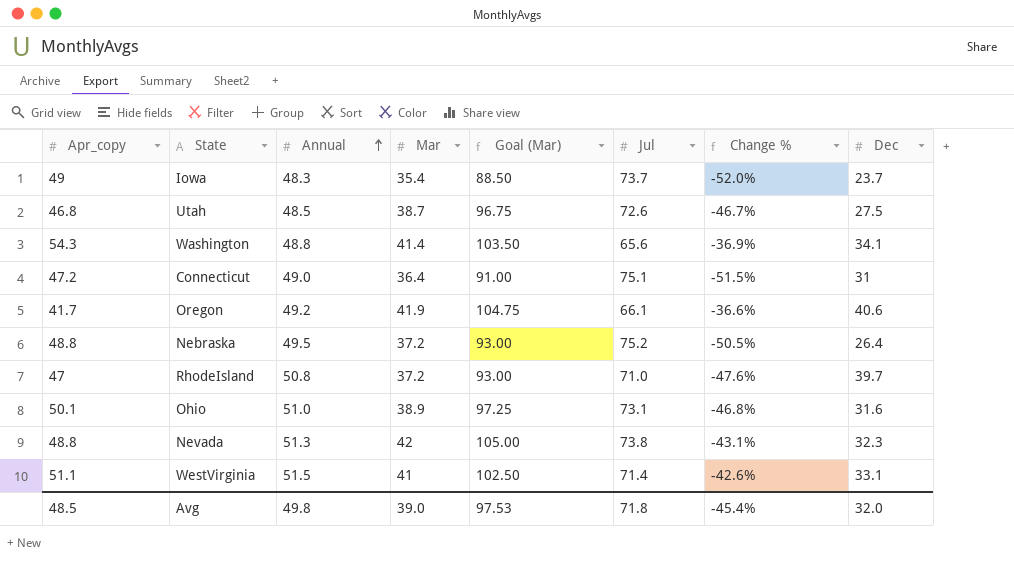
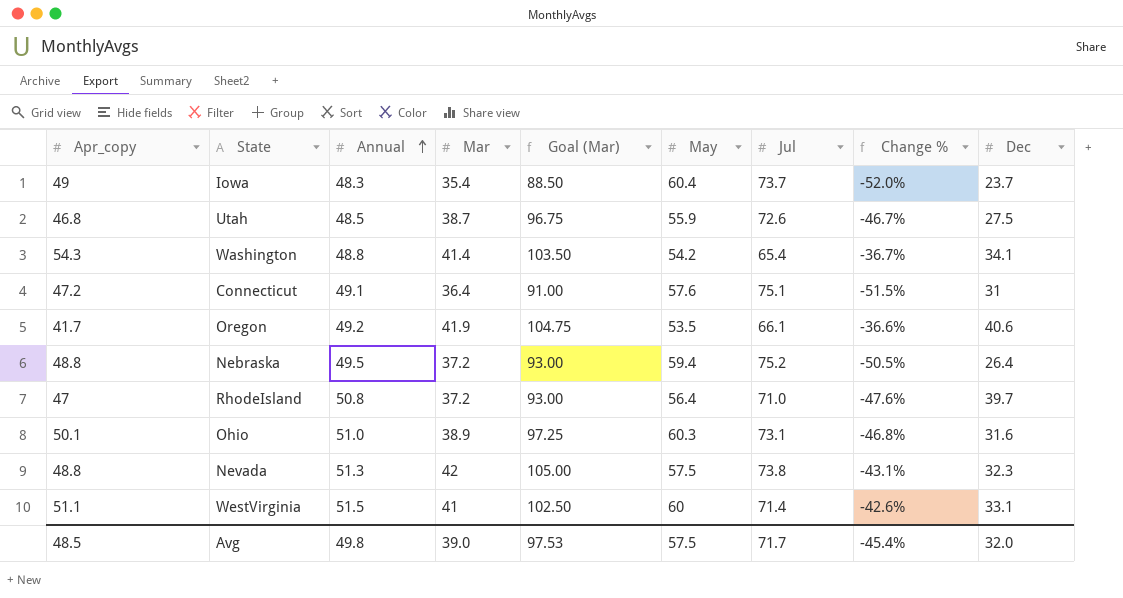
column May | position: none -> 6
Washington | Jul: 65.6 -> 65.4
Washington | Change %: -36.9% -> -36.7%
Connecticut | Annual: 49.0 -> 49.1
Avg | Jul: 71.8 -> 71.7

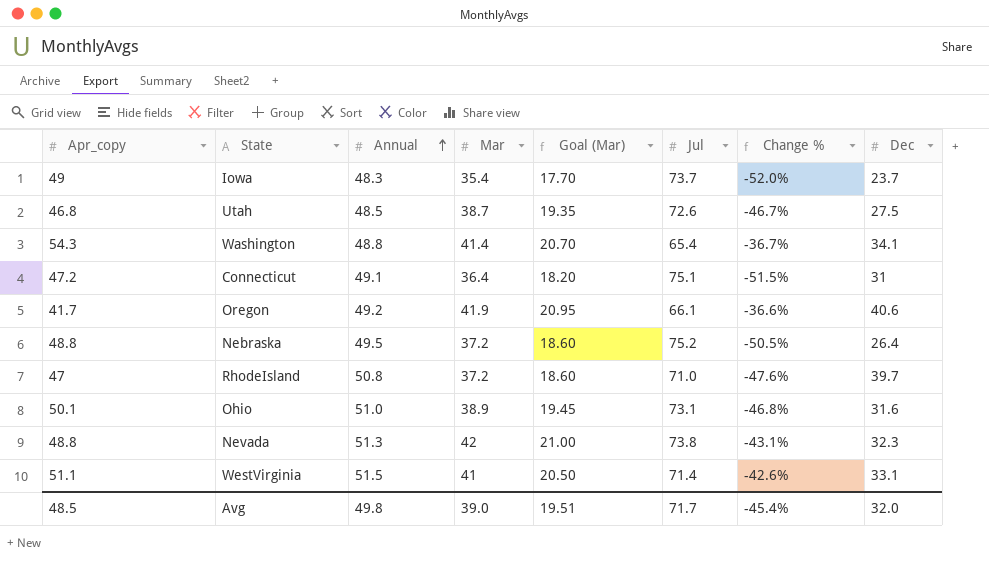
column May | position: 6 -> none
column Goal (Mar) | formula: [Mar] * 2.5 -> [Mar] * 0.5
Avg | Goal (Mar): 97.53 -> 19.51

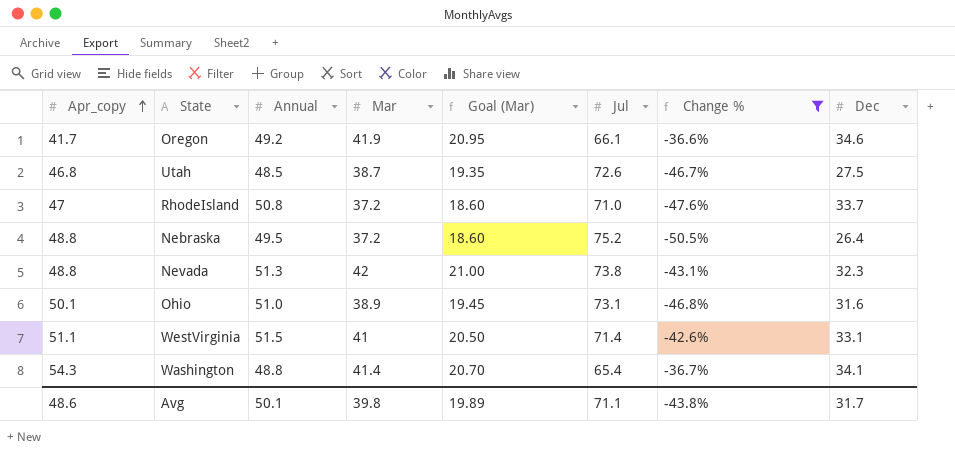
filter: none -> Change % >= -50.5%
row order: Annual ascending -> Apr_copy ascending
Oregon | Dec: 40.6 -> 34.6
RhodeIsland | Dec: 39.7 -> 33.7
Avg | Apr_copy: 48.5 -> 48.6
Avg | Annual: 49.8 -> 50.1
Avg | Mar: 39.0 -> 39.8
Avg | Goal (Mar): 19.51 -> 19.89
Avg | Jul: 71.7 -> 71.1
Avg | Change %: -45.4% -> -43.8%
Avg | Dec: 32.0 -> 31.7

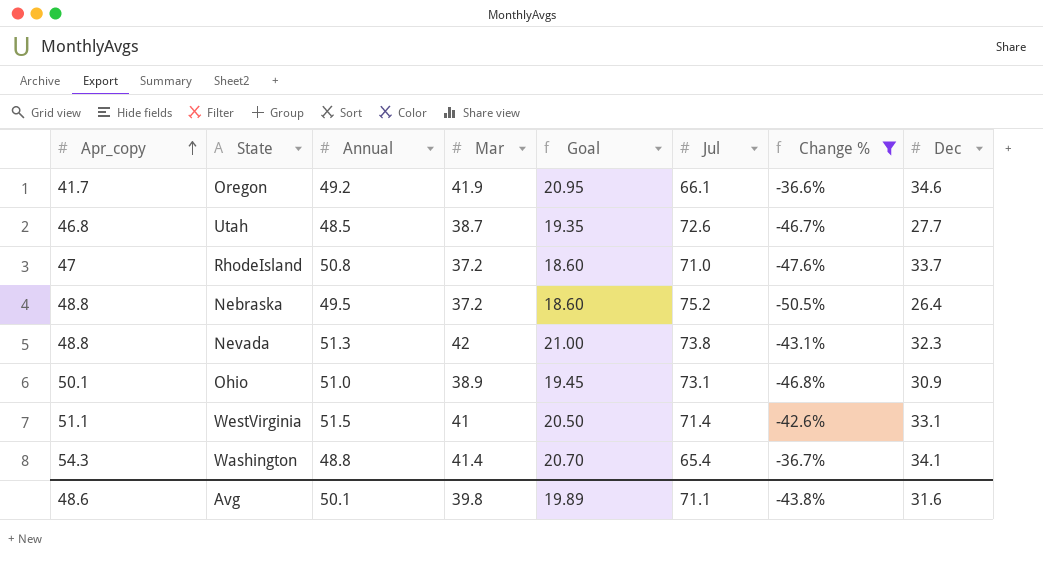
column name: Goal (Mar) -> Goal
Utah | Dec: 27.5 -> 27.7
Ohio | Dec: 31.6 -> 30.9
Avg | Dec: 31.7 -> 31.6

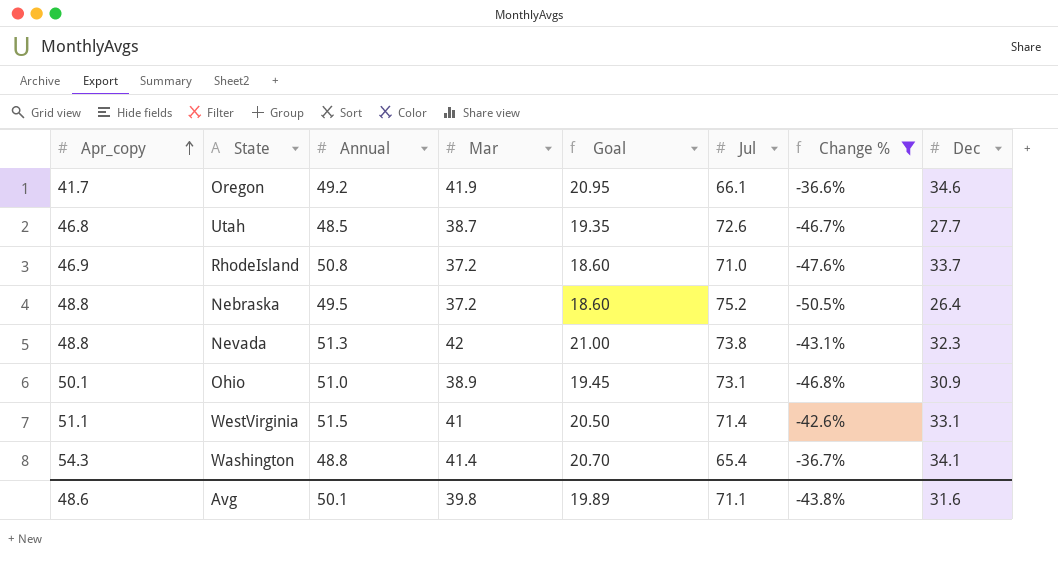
RhodeIsland | Apr_copy: 47 -> 46.9

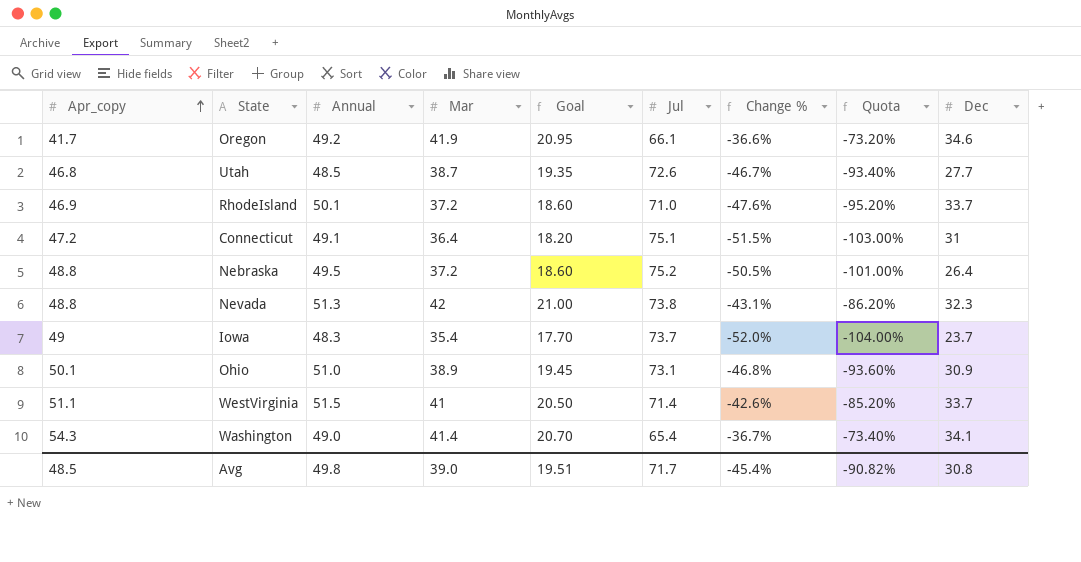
filter: Change % >= -50.5% -> none
column Quota | formula: none -> [Change %] * 2
RhodeIsland | Annual: 50.8 -> 50.1
WestVirginia | Dec: 33.1 -> 33.7
Washington | Annual: 48.8 -> 49.0
Avg | Apr_copy: 48.6 -> 48.5
Avg | Annual: 50.1 -> 49.8
Avg | Mar: 39.8 -> 39.0
Avg | Goal: 19.89 -> 19.51
Avg | Jul: 71.1 -> 71.7
Avg | Change %: -43.8% -> -45.4%
Avg | Dec: 31.6 -> 30.8

